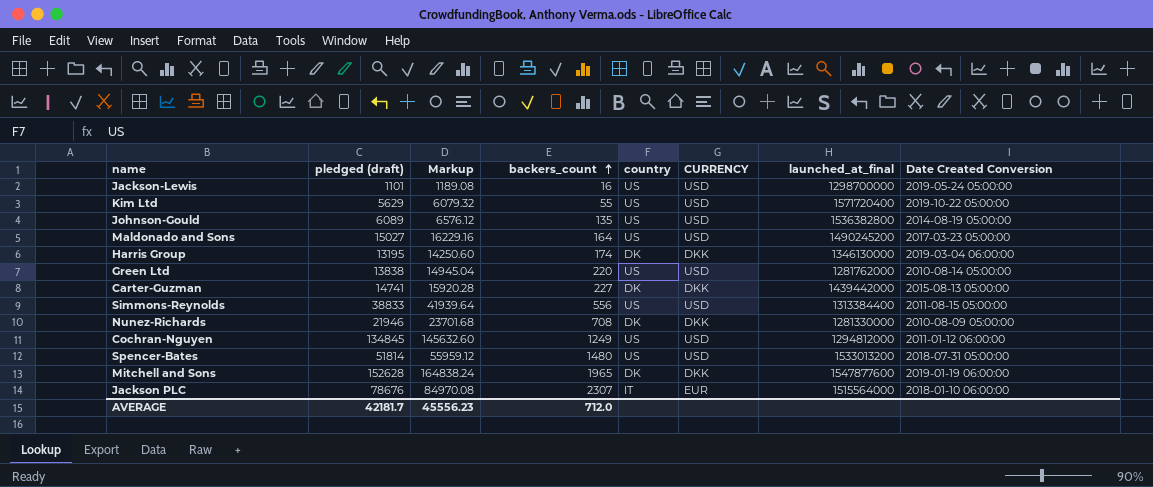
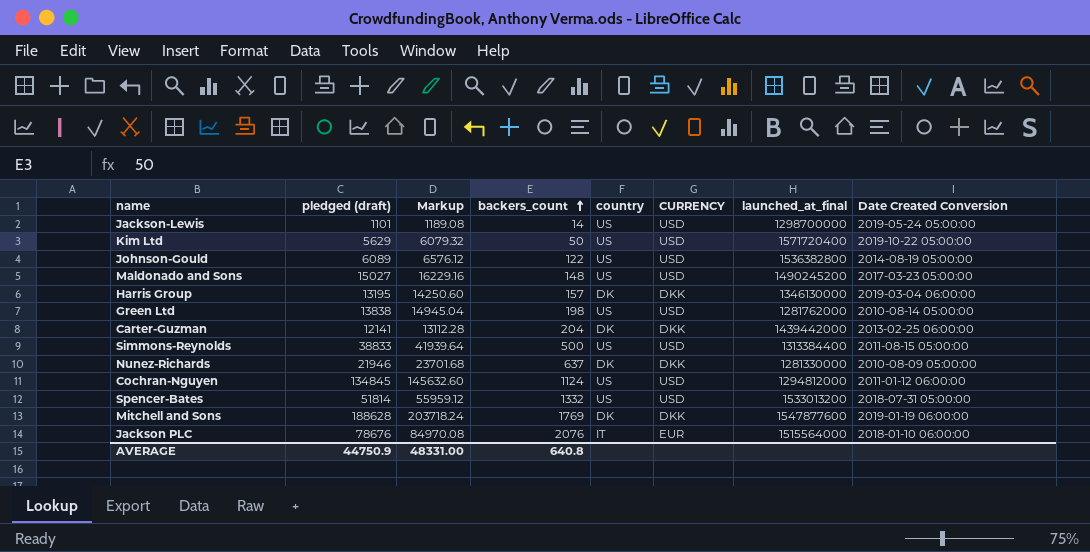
Jackson-Lewis | backers_count: 16 -> 14
Kim Ltd | backers_count: 55 -> 50
Johnson-Gould | backers_count: 135 -> 122
Maldonado and Sons | backers_count: 164 -> 148
Harris Group | backers_count: 174 -> 157
Green Ltd | backers_count: 220 -> 198
Carter-Guzman | pledged (draft): 14741 -> 12141
Carter-Guzman | Markup: 15920.28 -> 13112.28
Carter-Guzman | backers_count: 227 -> 204
Carter-Guzman | Date Created Conversion: 2015-08-13 05:00:00 -> 2013-02-25 06:00:00
Simmons-Reynolds | backers_count: 556 -> 500
Nunez-Richards | backers_count: 708 -> 637
Cochran-Nguyen | backers_count: 1249 -> 1124
Spencer-Bates | backers_count: 1480 -> 1332
Mitchell and Sons | pledged (draft): 152628 -> 188628
Mitchell and Sons | Markup: 164838.24 -> 203718.24
Mitchell and Sons | backers_count: 1965 -> 1769
Jackson PLC | backers_count: 2307 -> 2076
AVERAGE | pledged (draft): 42181.7 -> 44750.9
AVERAGE | Markup: 45556.23 -> 48331.00
AVERAGE | backers_count: 712.0 -> 640.8

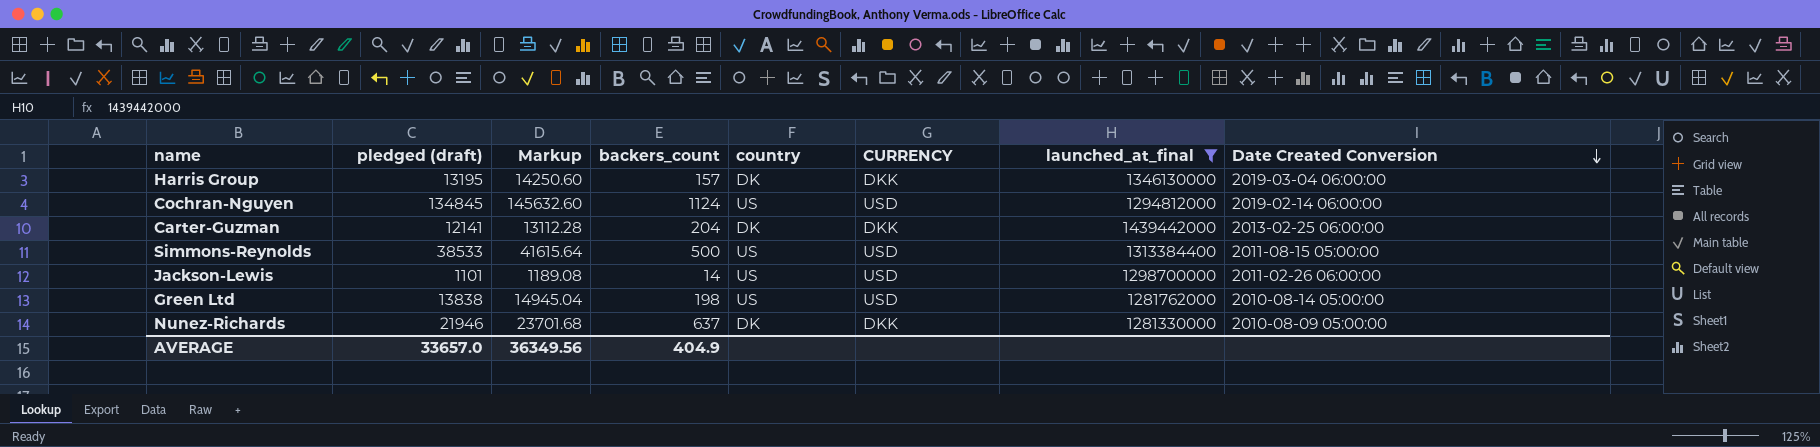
filter: none -> launched_at_final <= 1439442000
row order: backers_count ascending -> Date Created Conversion descending
Cochran-Nguyen | Date Created Conversion: 2011-01-12 06:00:00 -> 2019-02-14 06:00:00
Simmons-Reynolds | pledged (draft): 38833 -> 38533
Simmons-Reynolds | Markup: 41939.64 -> 41615.64
Jackson-Lewis | Date Created Conversion: 2019-05-24 05:00:00 -> 2011-02-26 06:00:00
AVERAGE | pledged (draft): 44750.9 -> 33657.0
AVERAGE | Markup: 48331.00 -> 36349.56
AVERAGE | backers_count: 640.8 -> 404.9

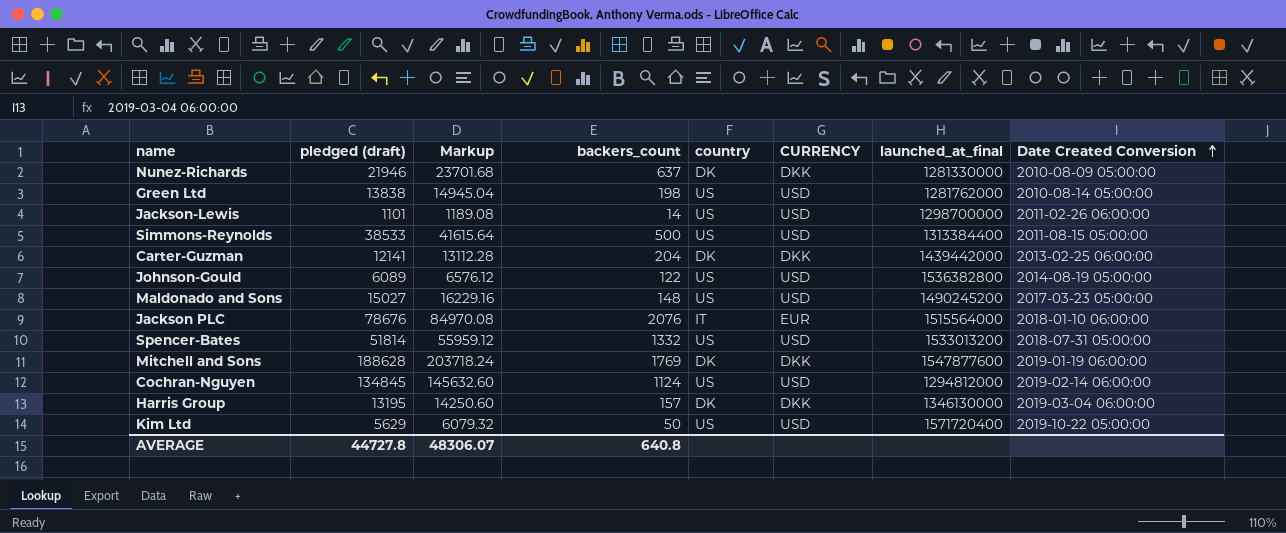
filter: launched_at_final <= 1439442000 -> none
row order: Date Created Conversion descending -> Date Created Conversion ascending
AVERAGE | pledged (draft): 33657.0 -> 44727.8
AVERAGE | Markup: 36349.56 -> 48306.07
AVERAGE | backers_count: 404.9 -> 640.8

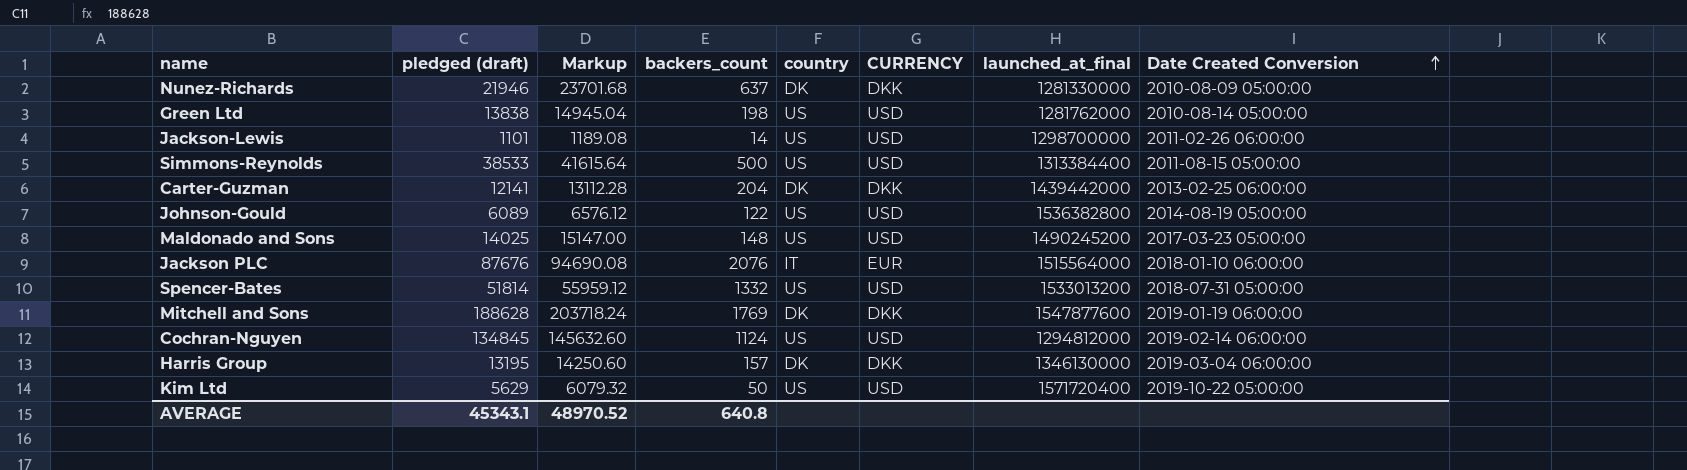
Maldonado and Sons | pledged (draft): 15027 -> 14025
Maldonado and Sons | Markup: 16229.16 -> 15147.00
Jackson PLC | pledged (draft): 78676 -> 87676
Jackson PLC | Markup: 84970.08 -> 94690.08
AVERAGE | pledged (draft): 44727.8 -> 45343.1
AVERAGE | Markup: 48306.07 -> 48970.52

